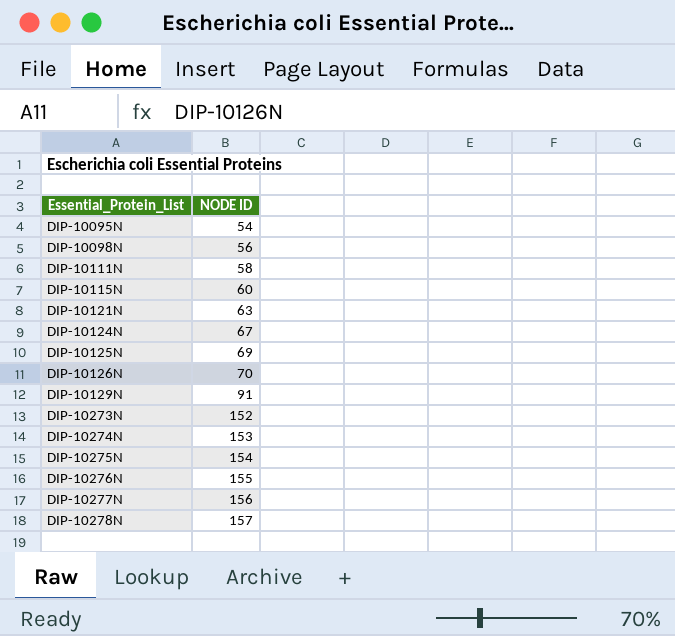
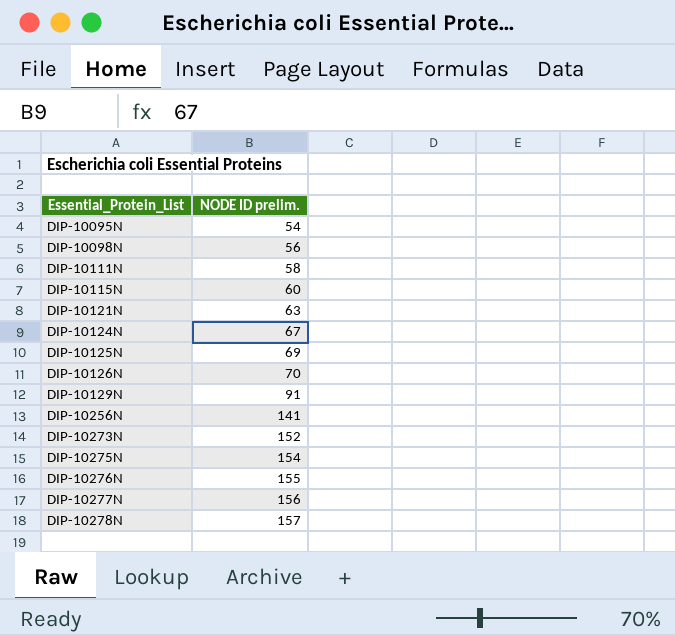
column name: NODE ID -> NODE ID prelim.
row DIP-10274N: 153 -> none
row DIP-10256N: none -> 141

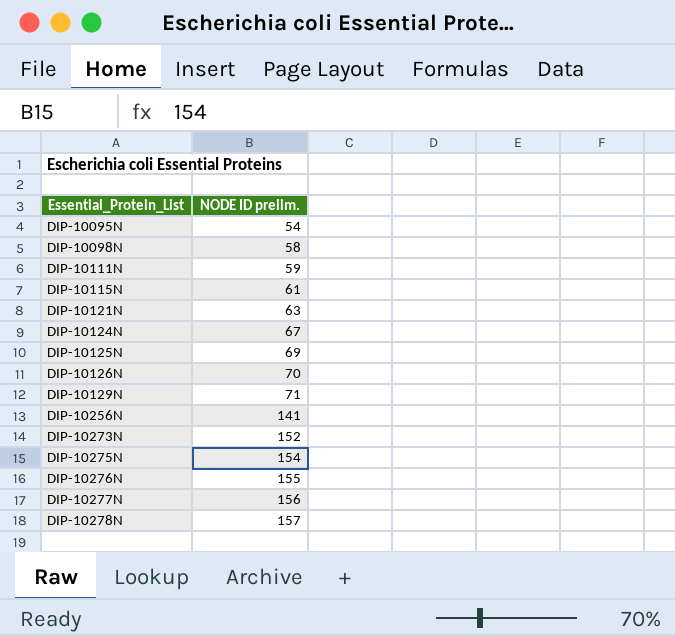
DIP-10098N | NODE ID prelim.: 56 -> 58
DIP-10111N | NODE ID prelim.: 58 -> 59
DIP-10115N | NODE ID prelim.: 60 -> 61
DIP-10129N | NODE ID prelim.: 91 -> 71

